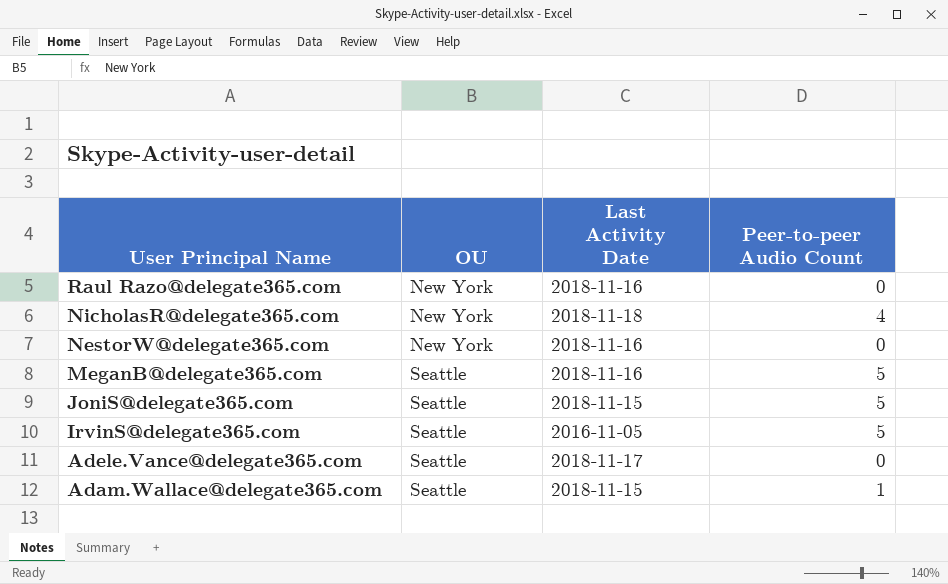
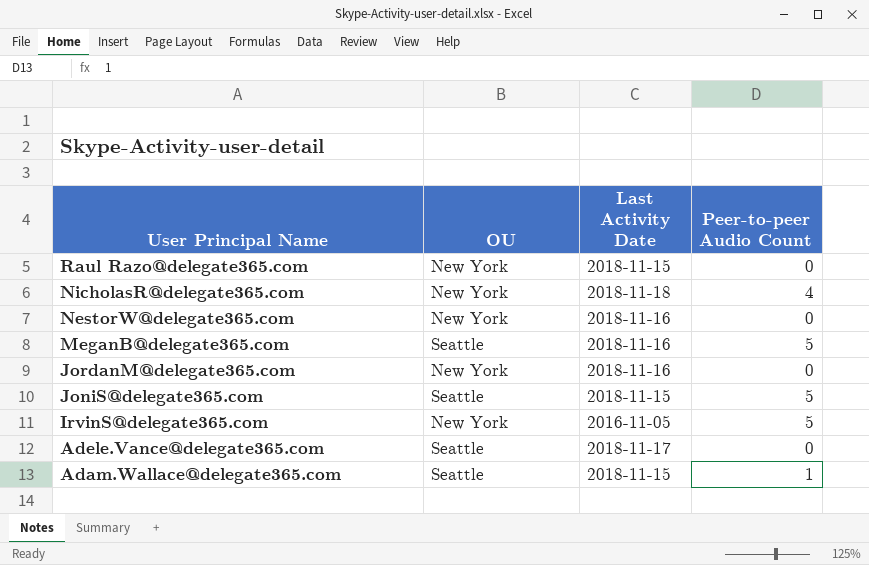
Raul Razo@delegate365.com | Last Activity Date: 2018-11-16 -> 2018-11-15
row JordanM@delegate365.com: none -> New York | 2018-11-16 | 0
IrvinS@delegate365.com | OU: Seattle -> New York

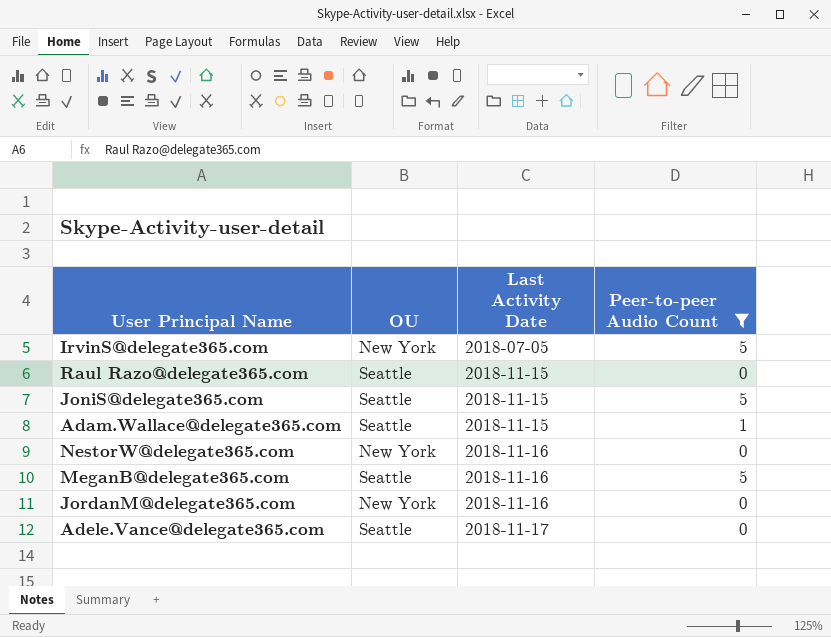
filter: none -> Peer-to-peer Audio Count != 4
row order: User Principal Name descending -> Last Activity Date ascending
IrvinS@delegate365.com | Last Activity Date: 2016-11-05 -> 2018-07-05
Raul Razo@delegate365.com | OU: New York -> Seattle

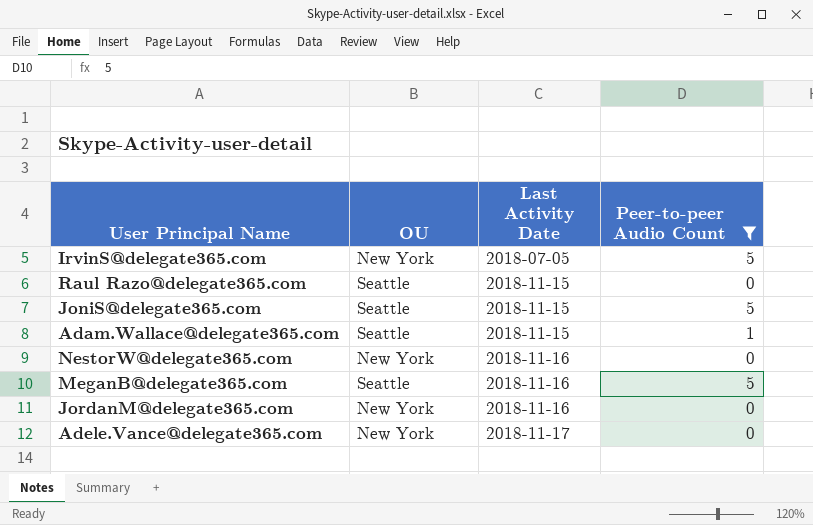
Adele.Vance@delegate365.com | OU: Seattle -> New York

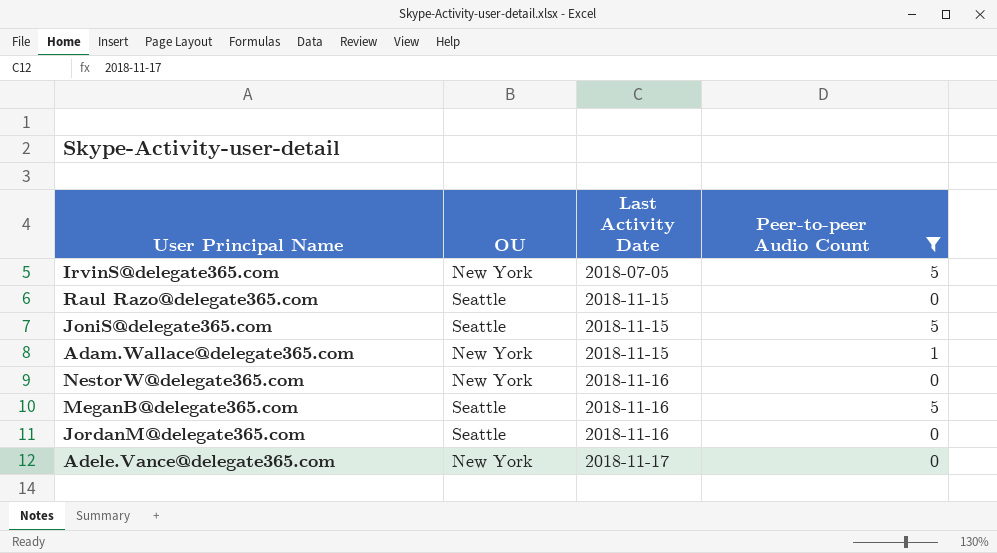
Adam.Wallace@delegate365.com | OU: Seattle -> New York
JordanM@delegate365.com | OU: New York -> Seattle

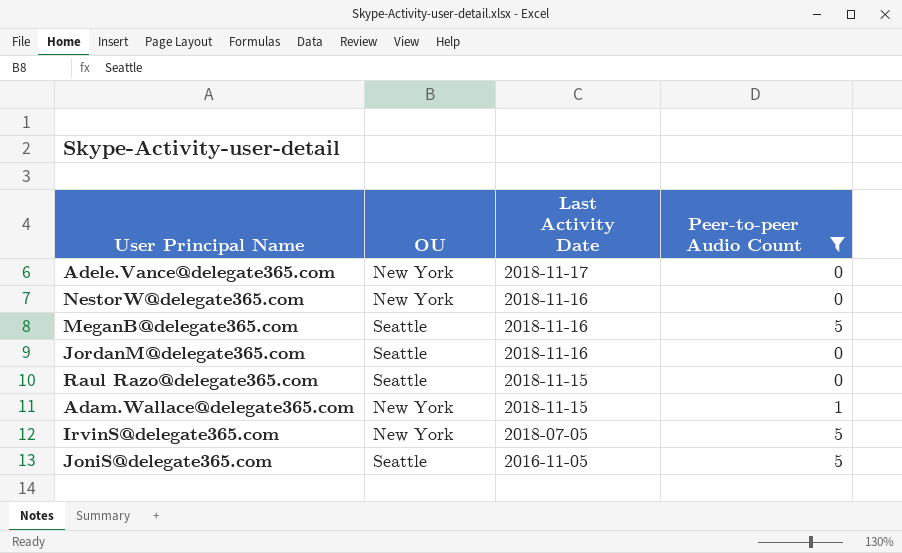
row order: Last Activity Date ascending -> Last Activity Date descending
JoniS@delegate365.com | Last Activity Date: 2018-11-15 -> 2016-11-05

